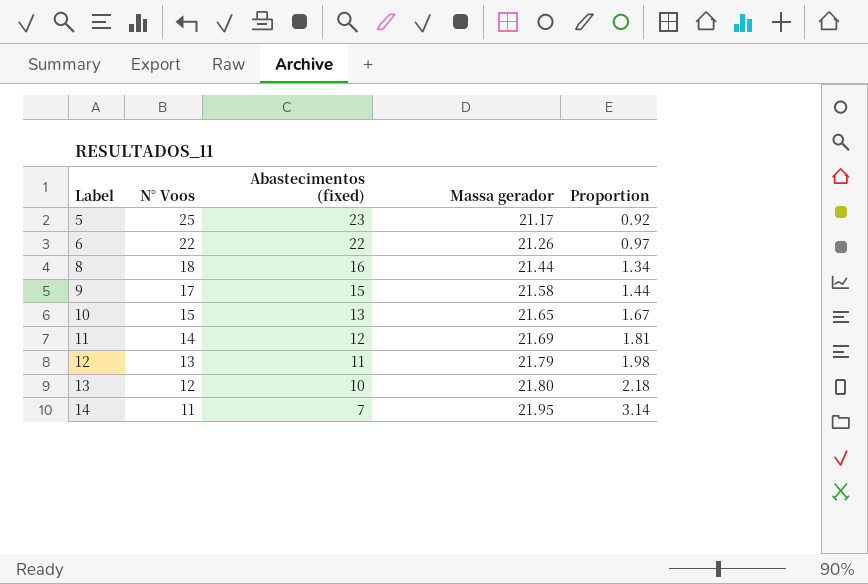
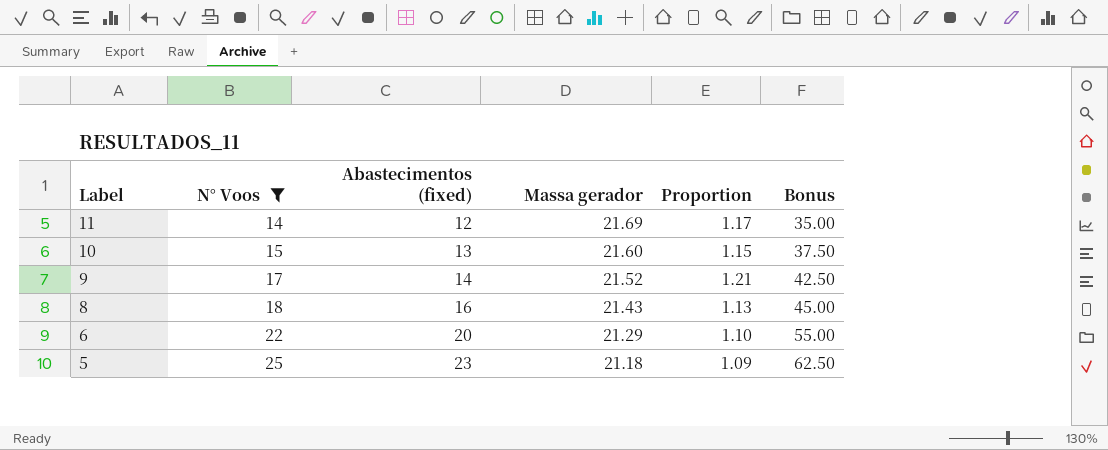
filter: none -> N° Voos >= 14
row order: Label ascending -> Label descending
column Proportion | formula: [Massa gerador] / [Abastecimentos (fixed)] -> [N° Voos] / [Abastecimentos (fixed)]
column Bonus | formula: none -> [N° Voos] * 2.5
10 | Massa gerador: 21.65 -> 21.60
9 | Abastecimentos (fixed): 15 -> 14
9 | Massa gerador: 21.58 -> 21.52
8 | Massa gerador: 21.44 -> 21.43
6 | Abastecimentos (fixed): 22 -> 20
6 | Massa gerador: 21.26 -> 21.29
5 | Massa gerador: 21.17 -> 21.18

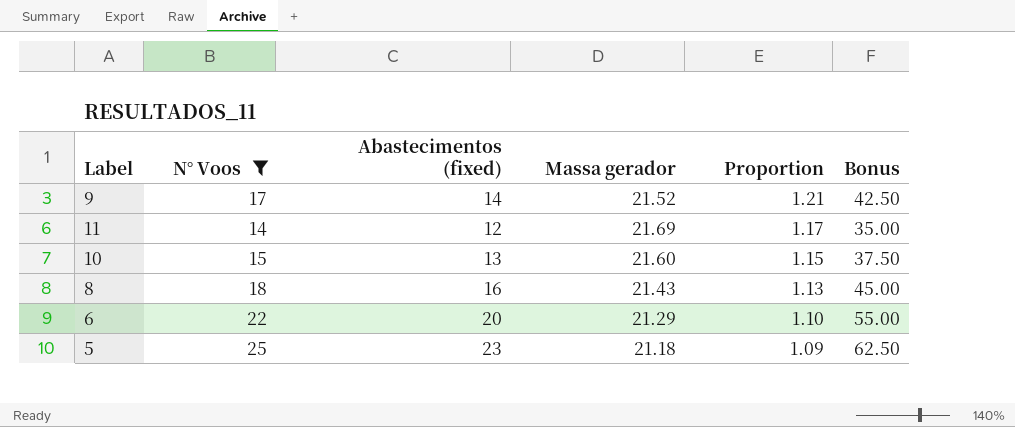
row order: Label descending -> Proportion descending

